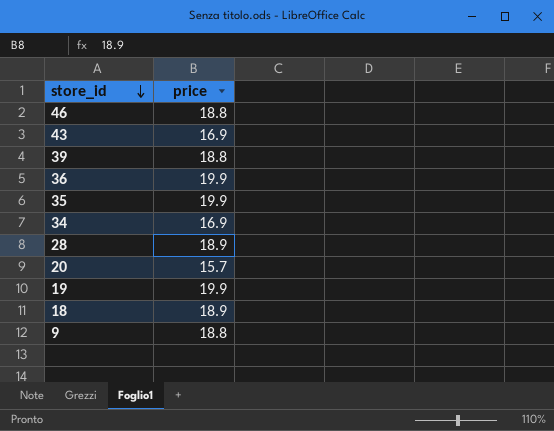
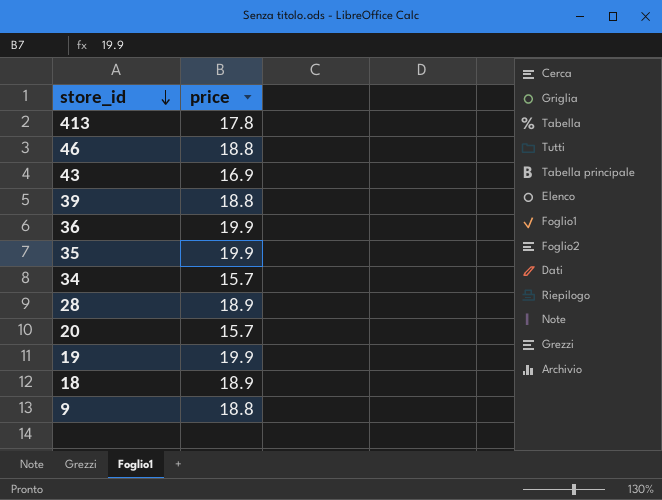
row 413: none -> 17.8
34 | price: 16.9 -> 15.7

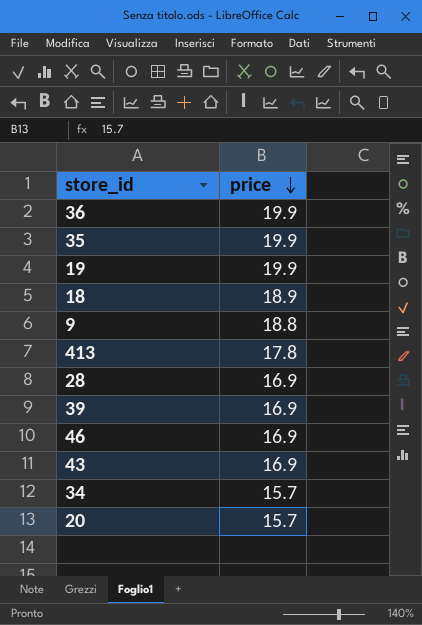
row order: store_id descending -> price descending
28 | price: 18.9 -> 16.9
39 | price: 18.8 -> 16.9
46 | price: 18.8 -> 16.9

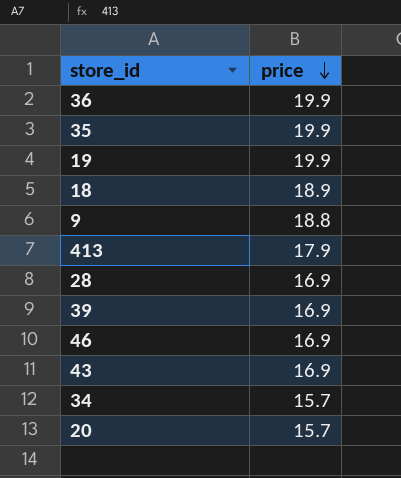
413 | price: 17.8 -> 17.9

